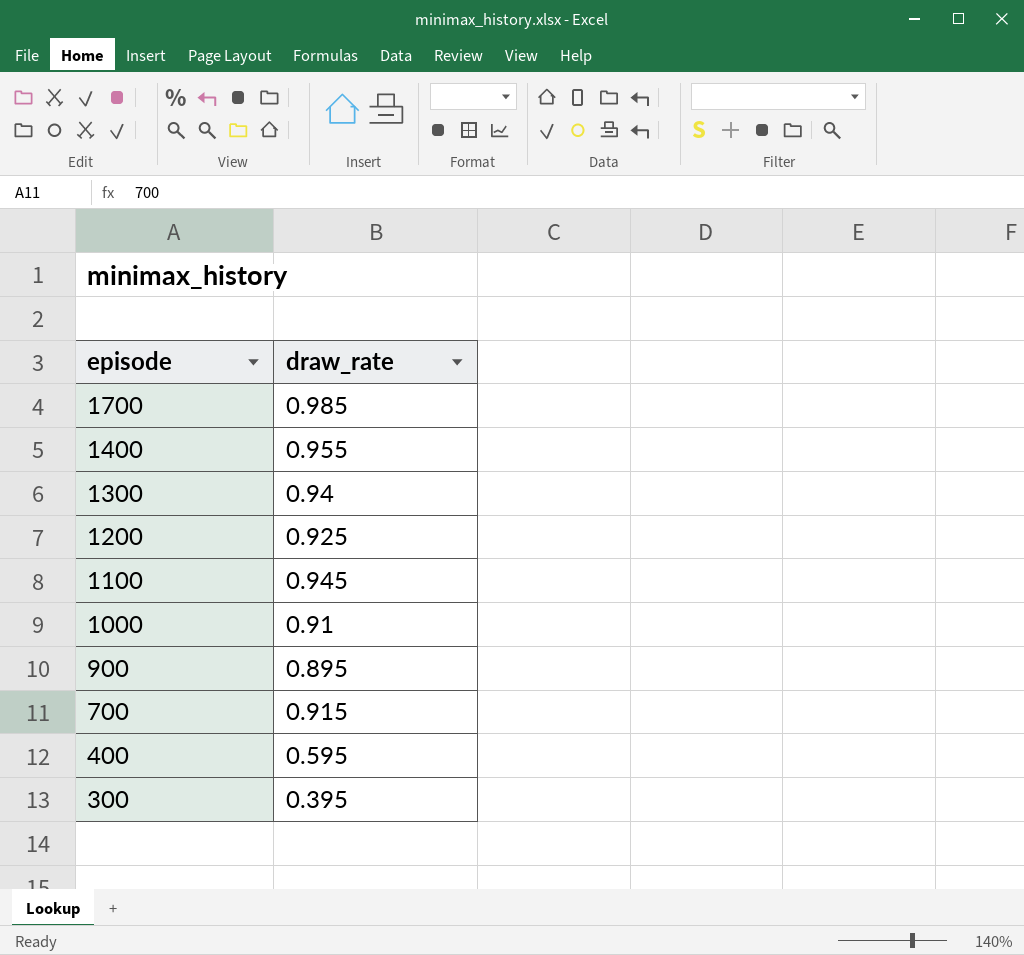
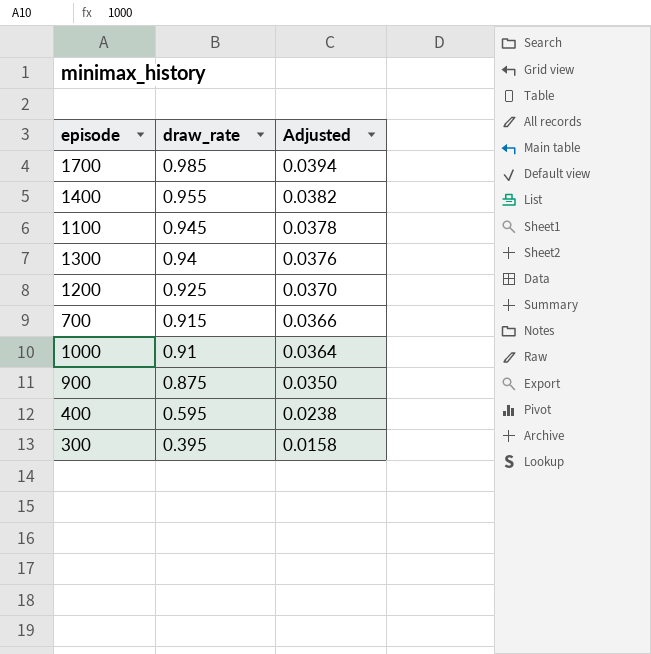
row order: episode descending -> draw_rate descending
column Adjusted | formula: none -> [draw_rate] * 0.04
900 | draw_rate: 0.895 -> 0.875

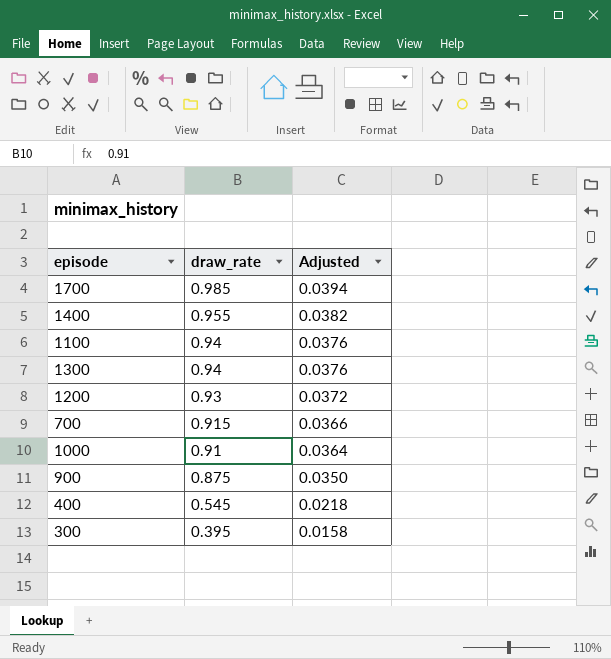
1100 | draw_rate: 0.945 -> 0.94
1100 | Adjusted: 0.0378 -> 0.0376
1200 | draw_rate: 0.925 -> 0.93
1200 | Adjusted: 0.0370 -> 0.0372
400 | draw_rate: 0.595 -> 0.545
400 | Adjusted: 0.0238 -> 0.0218

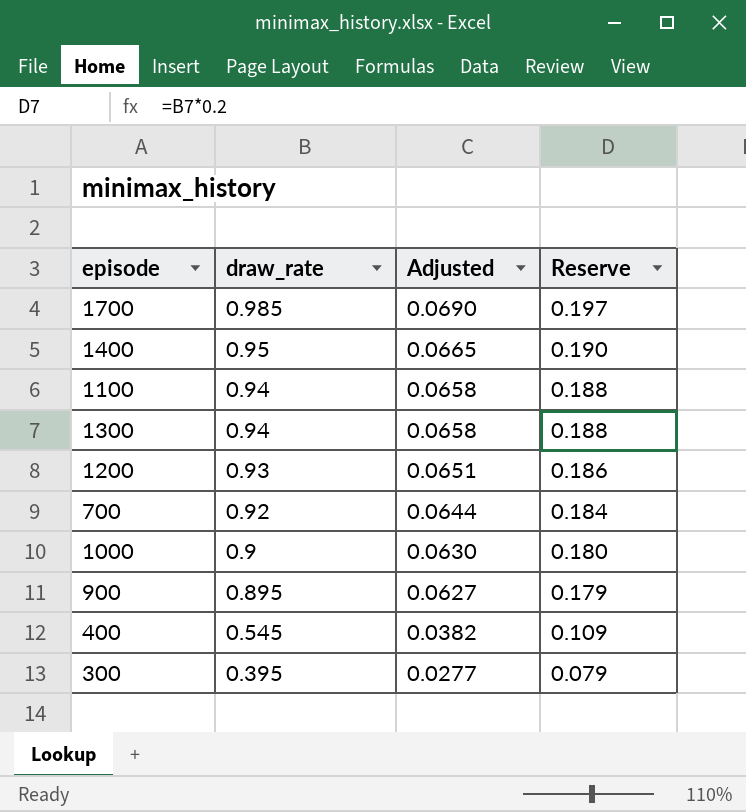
column Adjusted | formula: [draw_rate] * 0.04 -> [draw_rate] * 0.07
column Reserve | formula: none -> [draw_rate] * 0.2
1400 | draw_rate: 0.955 -> 0.95
700 | draw_rate: 0.915 -> 0.92
1000 | draw_rate: 0.91 -> 0.9
900 | draw_rate: 0.875 -> 0.895

